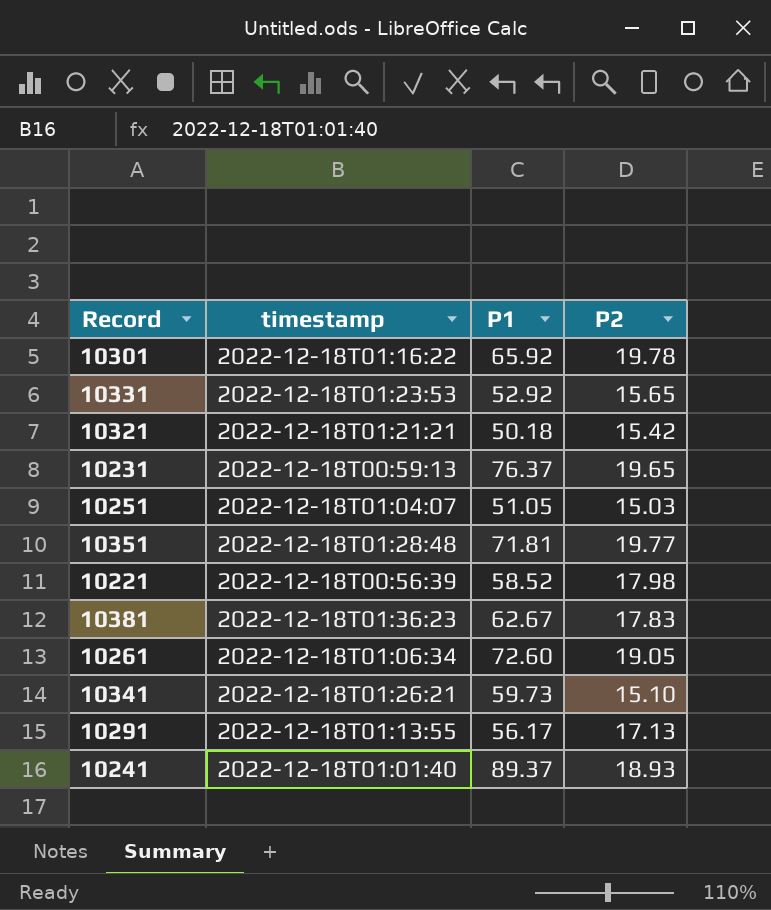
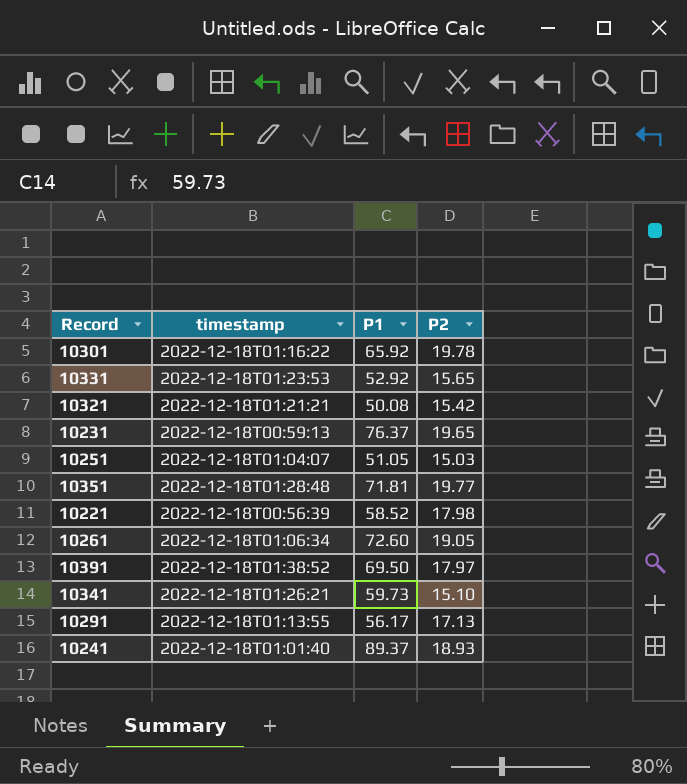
row 10381: 2022-12-18T01:36:23 | 62.67 | 17.83 -> none
10321 | P1: 50.18 -> 50.08
row 10391: none -> 2022-12-18T01:38:52 | 69.50 | 17.97

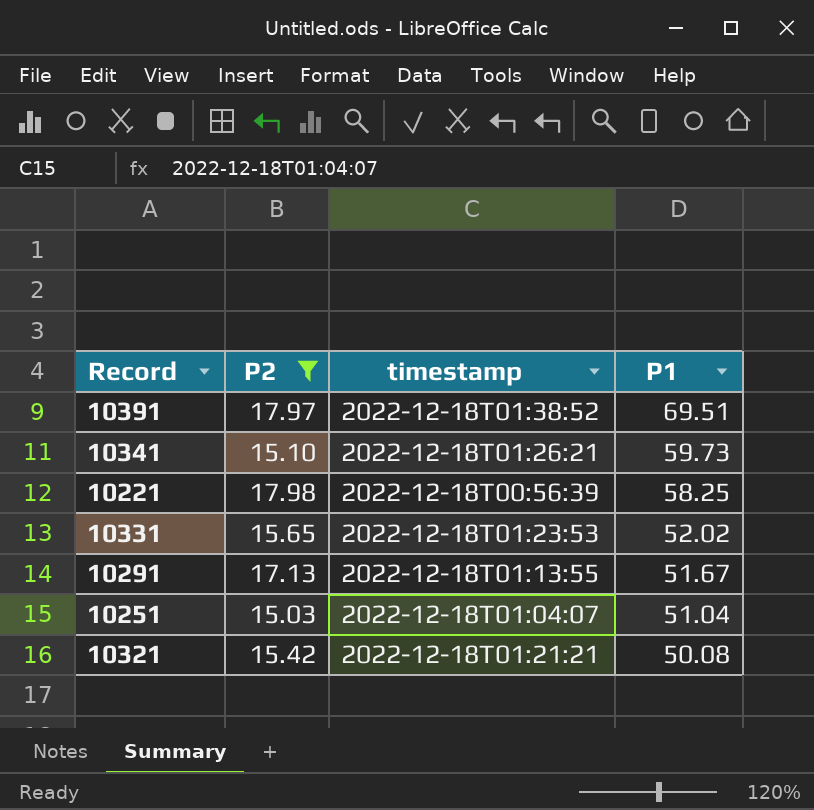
filter: none -> P2 <= 17.98
row order: none -> P1 descending
column P2 | position: 4 -> 2
10391 | P1: 69.50 -> 69.51
10221 | P1: 58.52 -> 58.25
10331 | P1: 52.92 -> 52.02
10291 | P1: 56.17 -> 51.67
10251 | P1: 51.05 -> 51.04

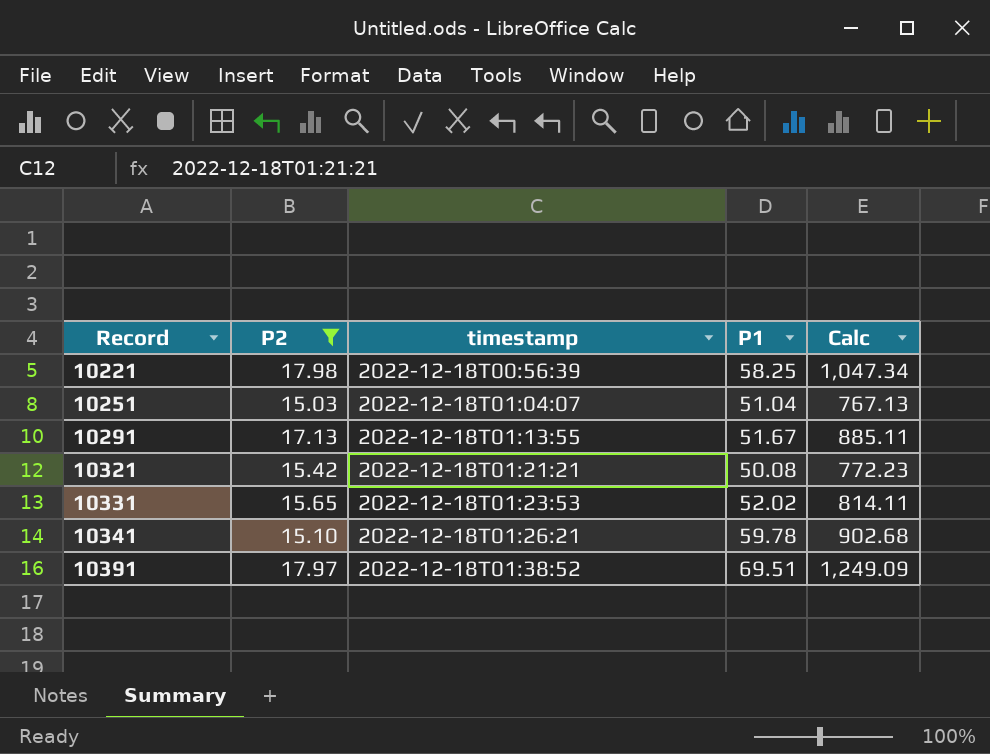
row order: P1 descending -> Record ascending
column Calc | formula: none -> [P2] * [P1]
10341 | P1: 59.73 -> 59.78

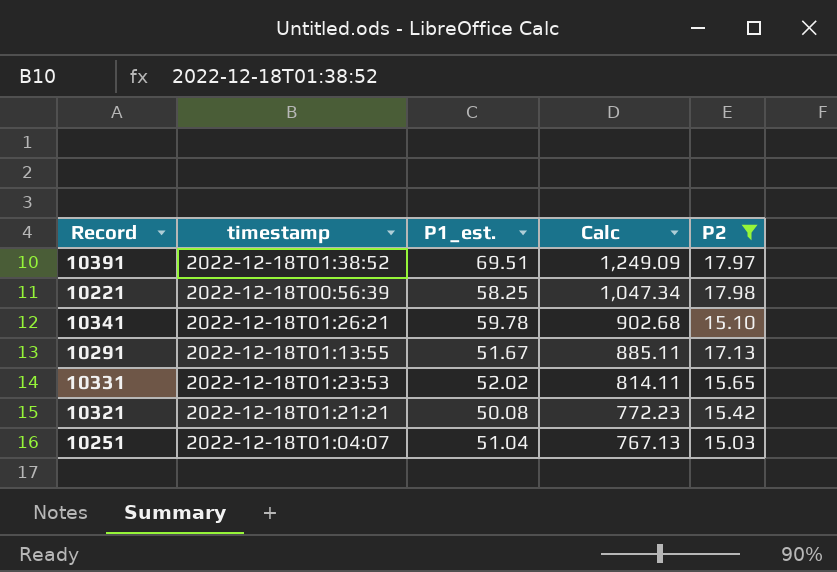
row order: Record ascending -> Calc descending
column name: P1 -> P1_est.
column P2 | position: 2 -> 5

